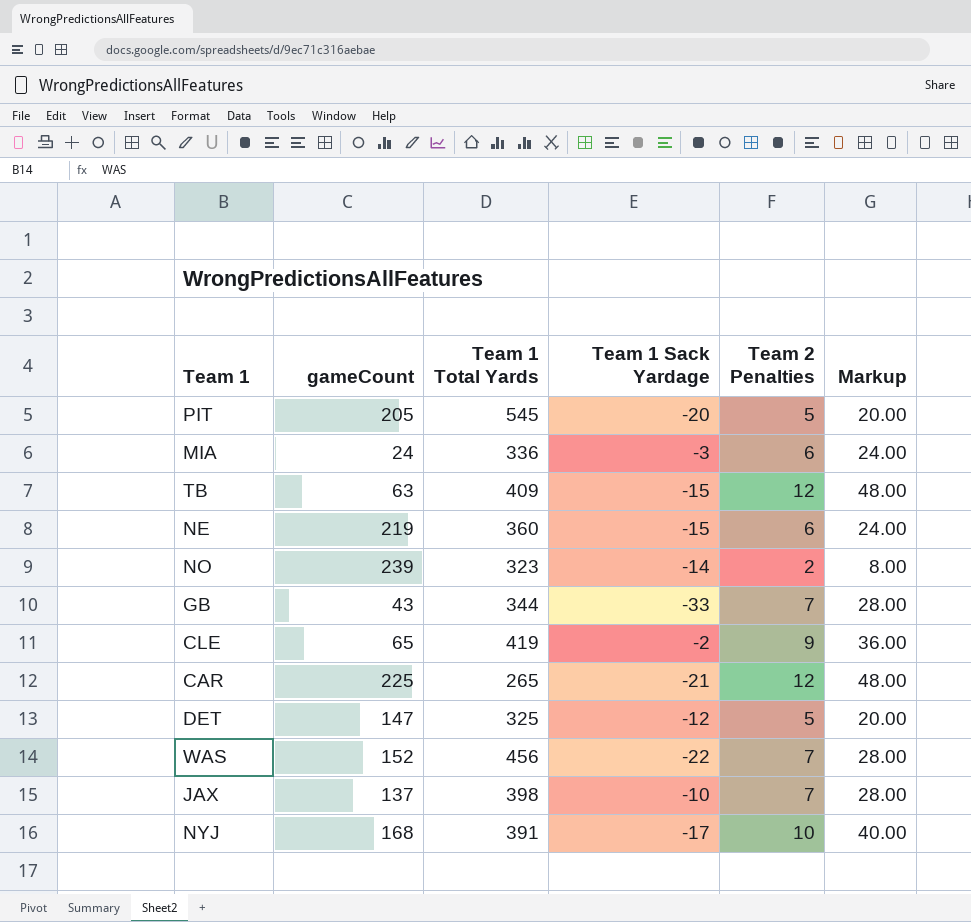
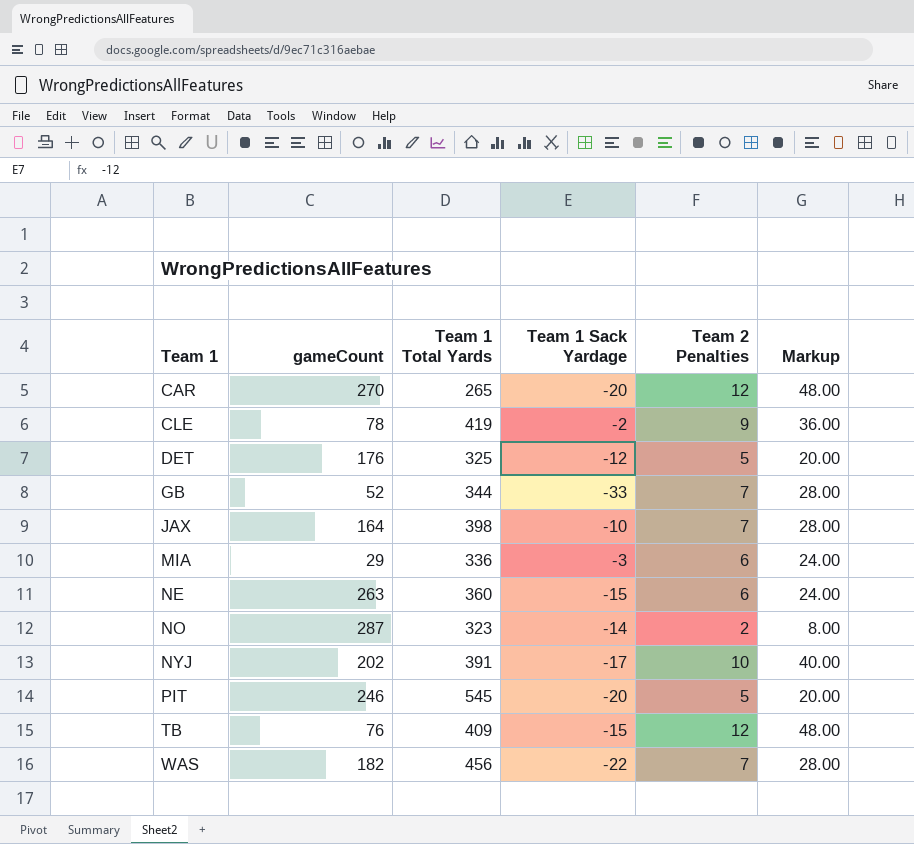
row order: none -> Team 1 ascending
CAR | gameCount: 225 -> 270
CAR | Team 1 Sack Yardage: -21 -> -20
CLE | gameCount: 65 -> 78
DET | gameCount: 147 -> 176
GB | gameCount: 43 -> 52
JAX | gameCount: 137 -> 164
MIA | gameCount: 24 -> 29
NE | gameCount: 219 -> 263
NO | gameCount: 239 -> 287
NYJ | gameCount: 168 -> 202
PIT | gameCount: 205 -> 246
TB | gameCount: 63 -> 76
WAS | gameCount: 152 -> 182

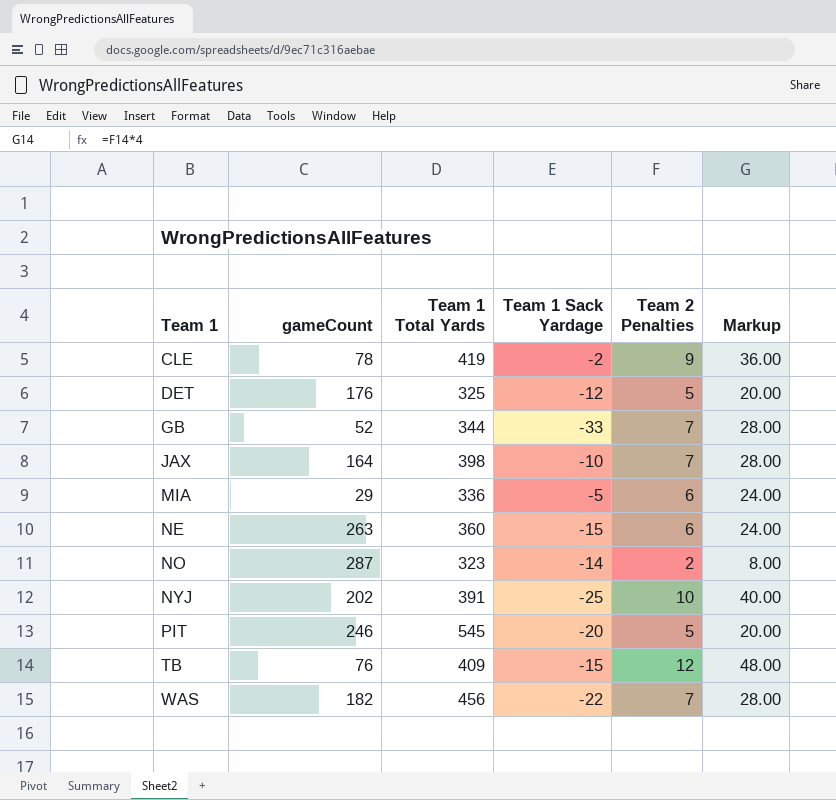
row CAR: 270 | 265 | -20 | 12 | 48.00 -> none
MIA | Team 1 Sack Yardage: -3 -> -5
NYJ | Team 1 Sack Yardage: -17 -> -25

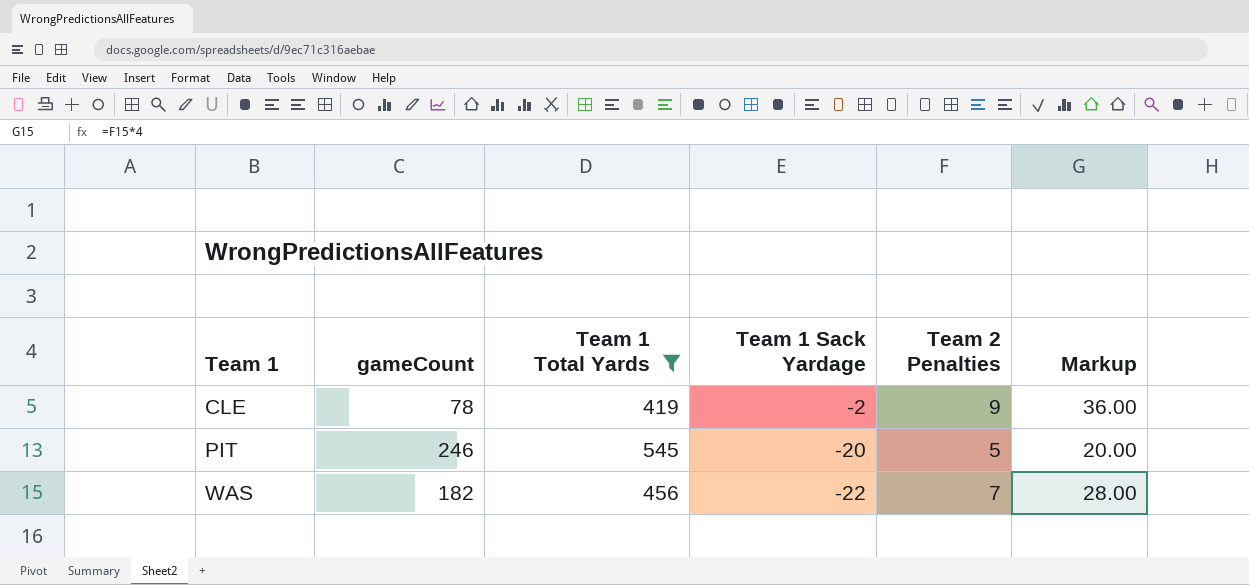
filter: none -> Team 1 Total Yards >= 419

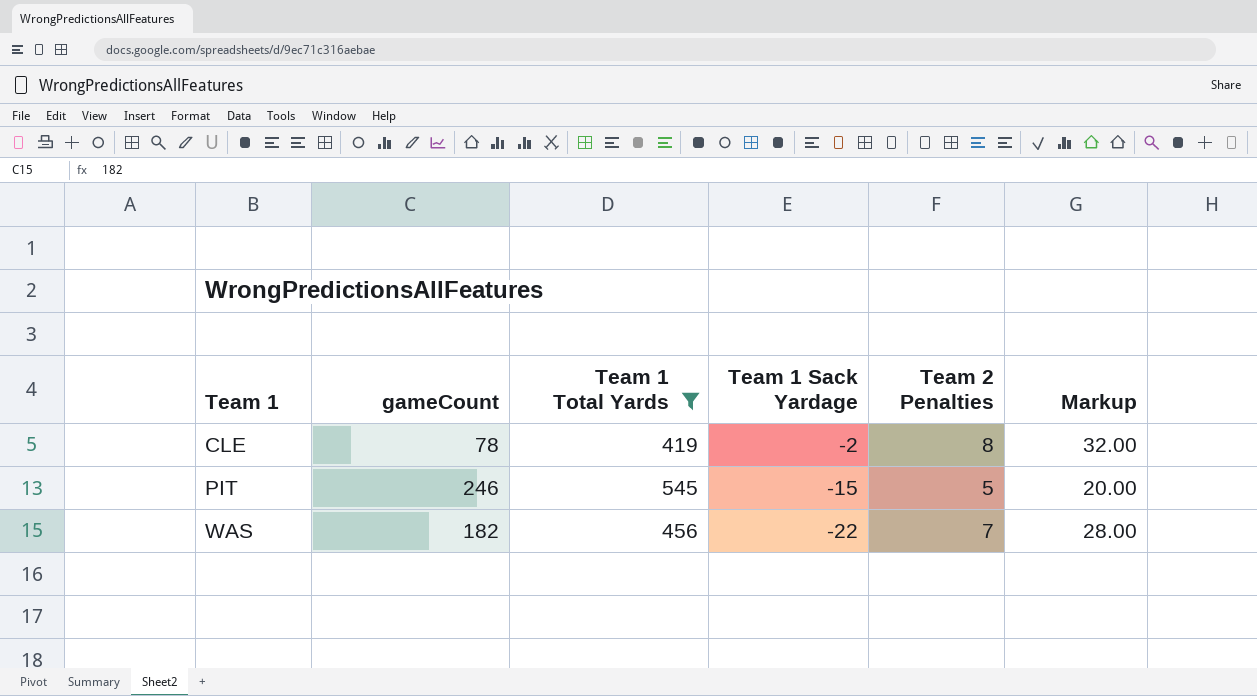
CLE | Team 2 Penalties: 9 -> 8
CLE | Markup: 36.00 -> 32.00
PIT | Team 1 Sack Yardage: -20 -> -15

